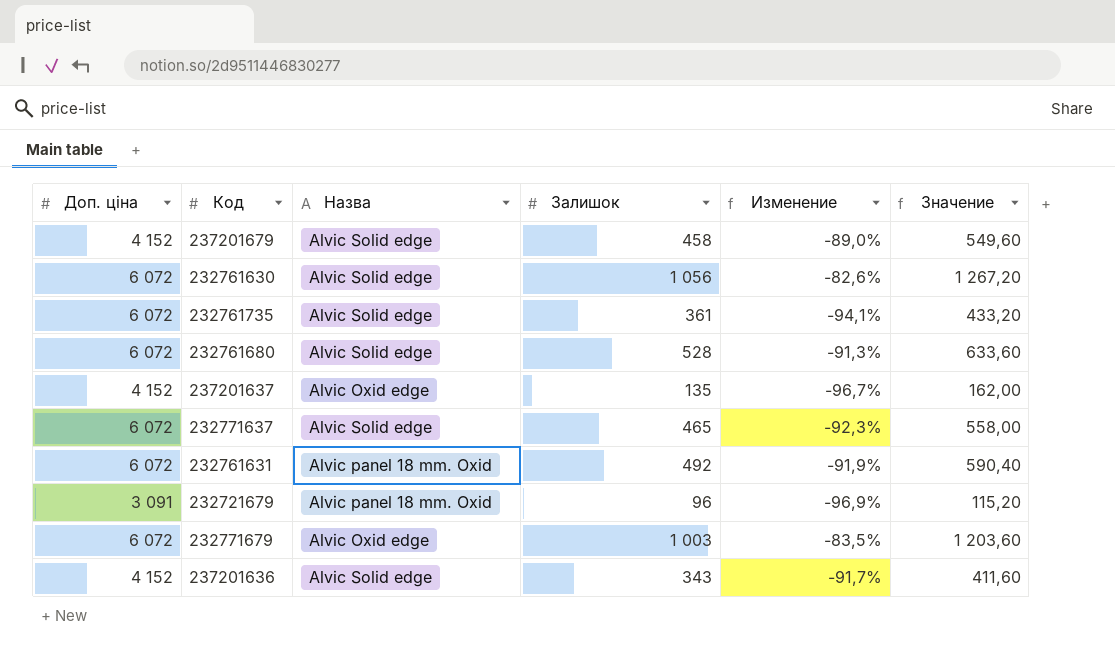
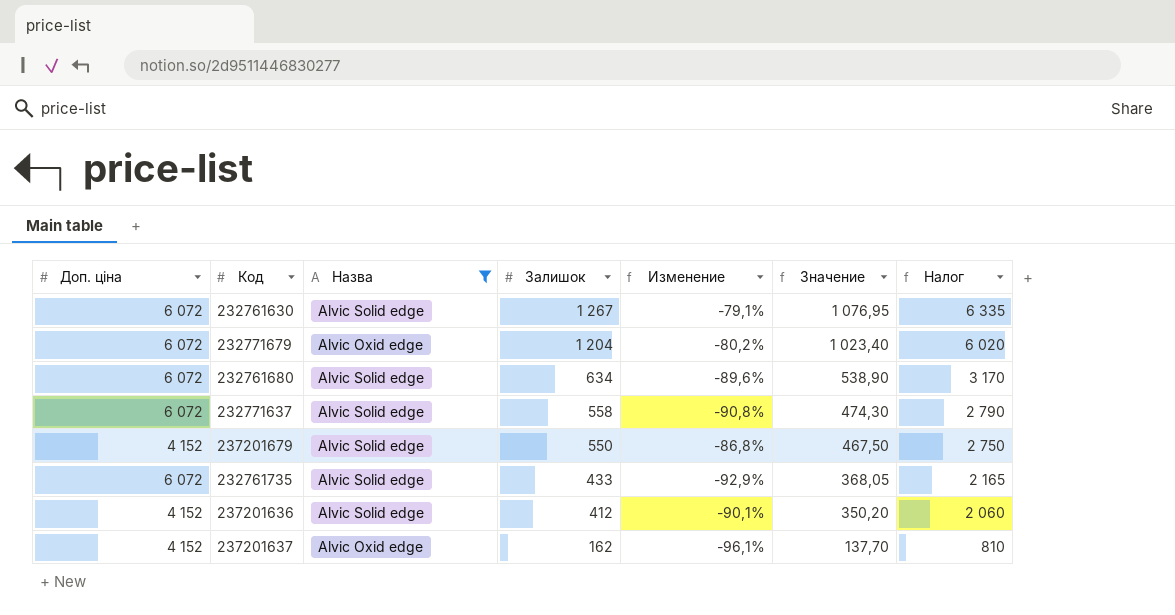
filter: none -> Назва != Alvic panel 18 mm. Oxid
row order: none -> Залишок descending
column Значение | formula: [Залишок] * 1,2 -> [Залишок] * 0,85
column Налог | formula: none -> [Залишок] * 5
232761630 | Залишок: 1 056 -> 1 267
232761630 | Изменение: -82,6% -> -79,1%
232771679 | Залишок: 1 003 -> 1 204
232771679 | Изменение: -83,5% -> -80,2%
232761680 | Залишок: 528 -> 634
232761680 | Изменение: -91,3% -> -89,6%
232771637 | Залишок: 465 -> 558
232771637 | Изменение: -92,3% -> -90,8%
237201679 | Залишок: 458 -> 550
237201679 | Изменение: -89,0% -> -86,8%
232761735 | Залишок: 361 -> 433
232761735 | Изменение: -94,1% -> -92,9%
237201636 | Залишок: 343 -> 412
237201636 | Изменение: -91,7% -> -90,1%
237201637 | Залишок: 135 -> 162
237201637 | Изменение: -96,7% -> -96,1%

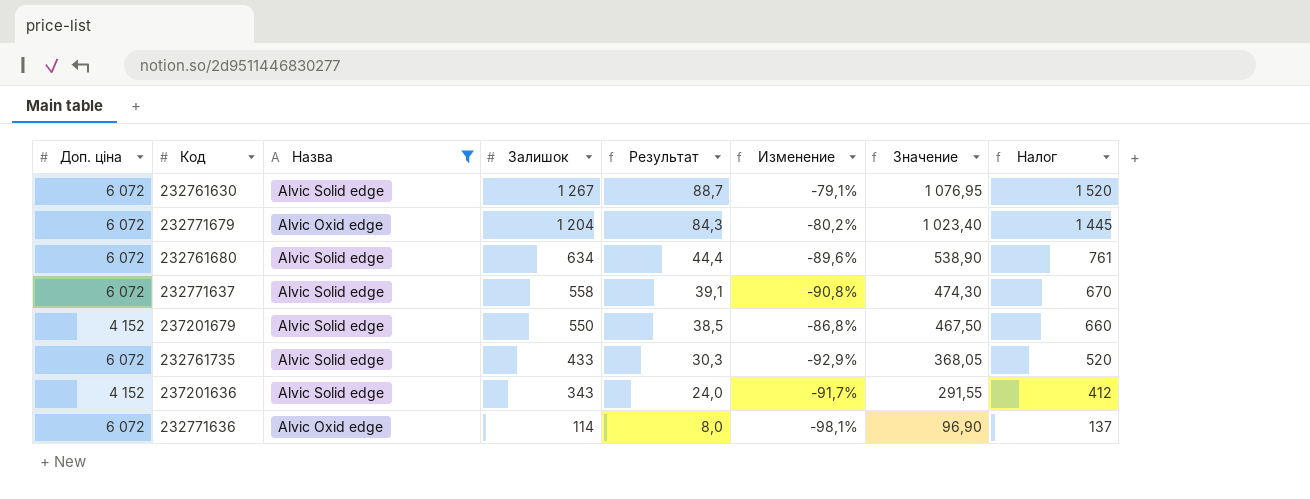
column Результат | formula: none -> [Залишок] * 0,07
column Налог | formula: [Залишок] * 5 -> [Залишок] * 1,2
row 237201637: 4 152 | Alvic Oxid edge | 162 | -96,1% | 137,70 | 810 -> none
237201636 | Залишок: 412 -> 343
237201636 | Изменение: -90,1% -> -91,7%
237201636 | Значение: 350,20 -> 291,55
row 232771636: none -> 6 072 | Alvic Oxid edge | 114 | 8,0 | -98,1% | 96,90 | 137

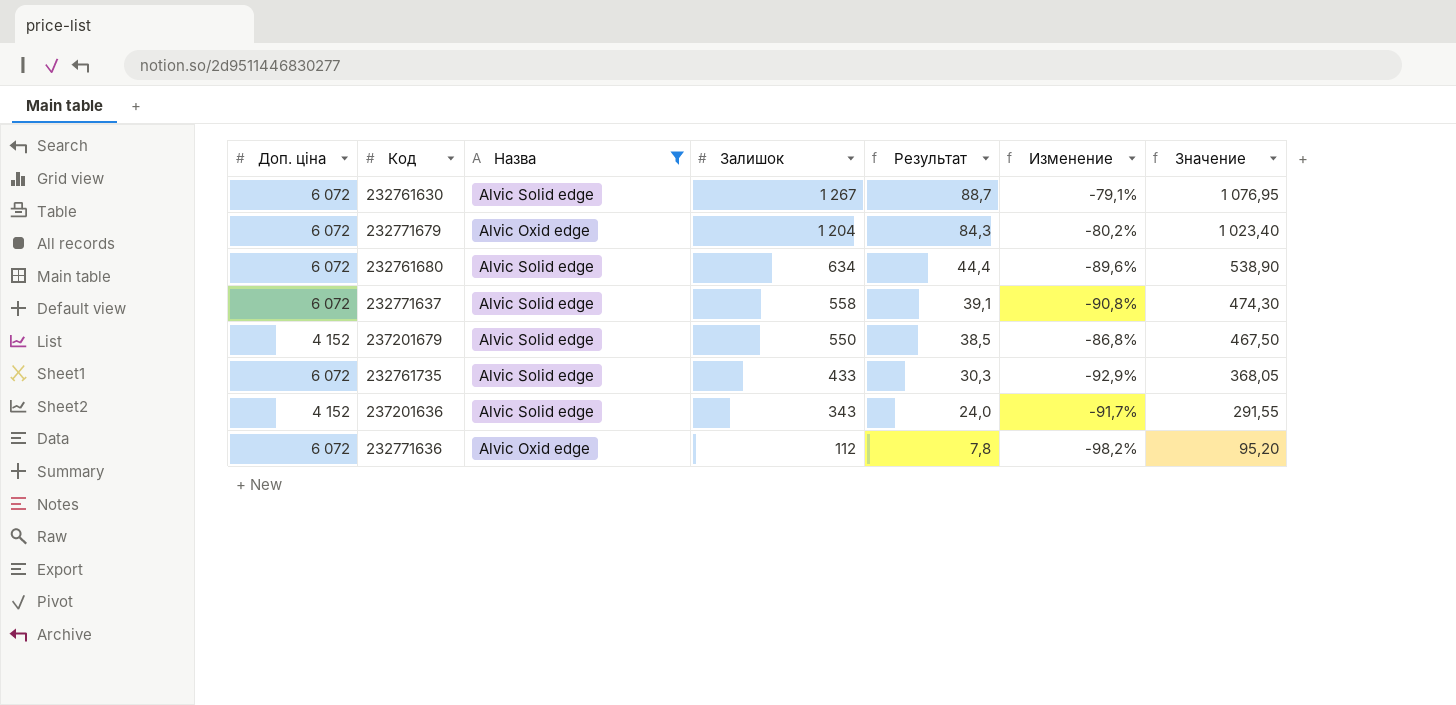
column Налог | formula: [Залишок] * 1,2 -> none
232771636 | Залишок: 114 -> 112
232771636 | Результат: 8,0 -> 7,8
232771636 | Изменение: -98,1% -> -98,2%
232771636 | Значение: 96,90 -> 95,20

